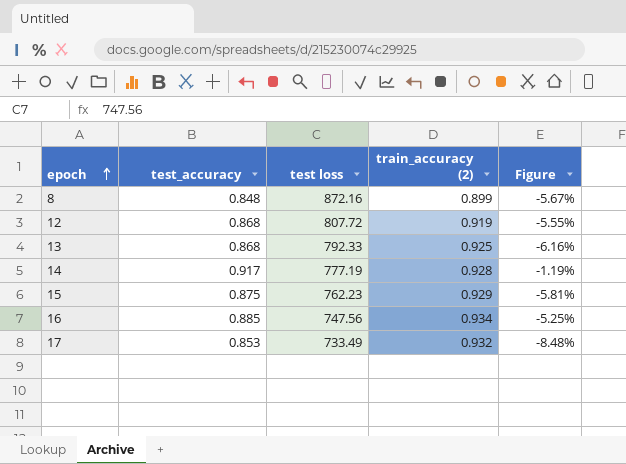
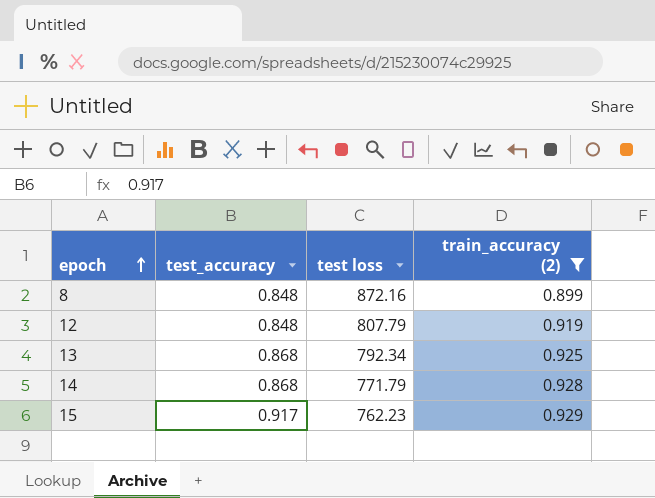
filter: none -> train_accuracy (2) <= 0.929
column Figure | formula: ([test_accuracy] - [train_accuracy (2)]) / [train_accuracy (2)] -> none
12 | test_accuracy: 0.868 -> 0.848
12 | test loss: 807.72 -> 807.79
13 | test loss: 792.33 -> 792.34
14 | test_accuracy: 0.917 -> 0.868
14 | test loss: 777.19 -> 771.79
15 | test_accuracy: 0.875 -> 0.917

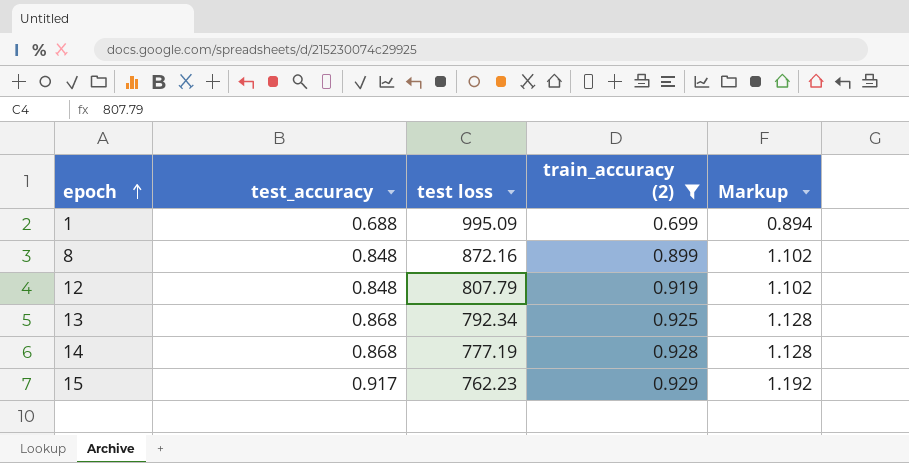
column Markup | formula: none -> [test_accuracy] * 1.3
row 1: none -> 0.688 | 995.09 | 0.699 | 0.894
14 | test loss: 771.79 -> 777.19

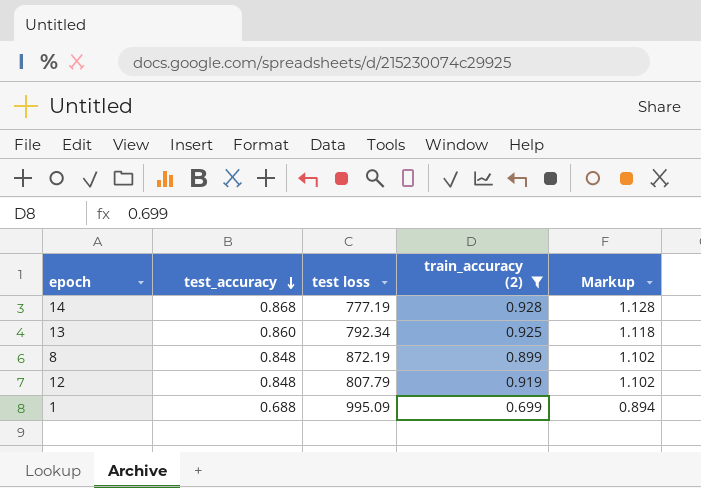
row order: epoch ascending -> test_accuracy descending
row 15: 0.917 | 762.23 | 0.929 | 1.192 -> none
13 | test_accuracy: 0.868 -> 0.860
13 | Markup: 1.128 -> 1.118
8 | test loss: 872.16 -> 872.19

